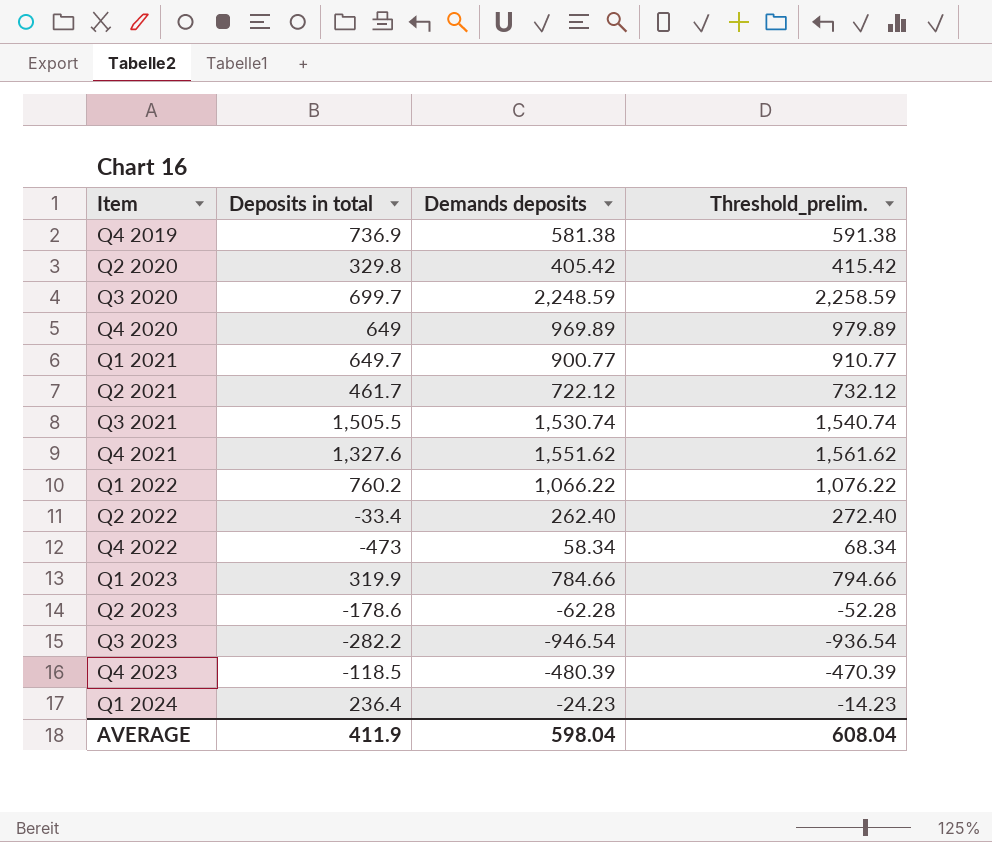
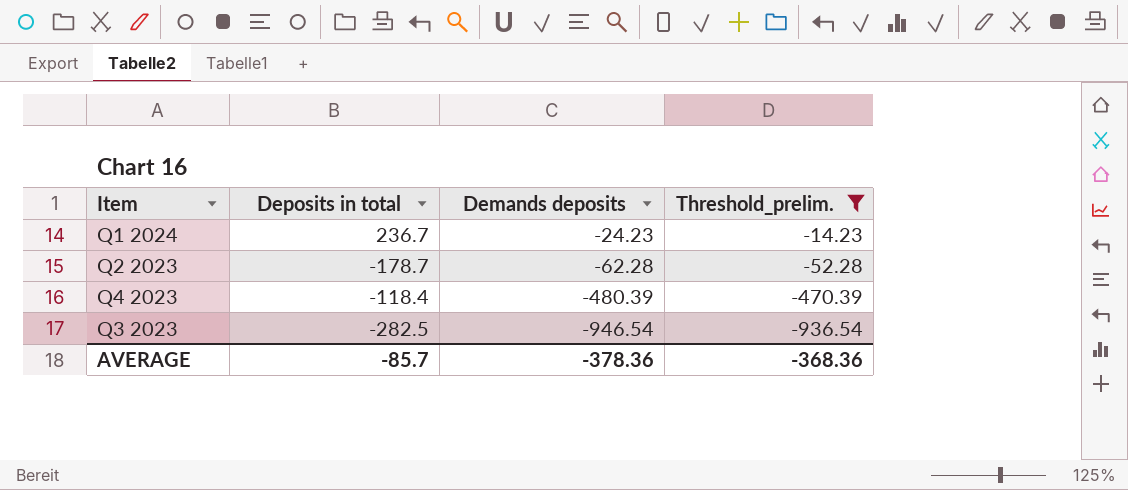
filter: none -> Threshold_prelim. <= -14.23
row order: Item ascending -> Demands deposits descending
Q1 2024 | Deposits in total: 236.4 -> 236.7
Q2 2023 | Deposits in total: -178.6 -> -178.7
Q4 2023 | Deposits in total: -118.5 -> -118.4
Q3 2023 | Deposits in total: -282.2 -> -282.5
AVERAGE | Deposits in total: 411.9 -> -85.7
AVERAGE | Demands deposits: 598.04 -> -378.36
AVERAGE | Threshold_prelim.: 608.04 -> -368.36

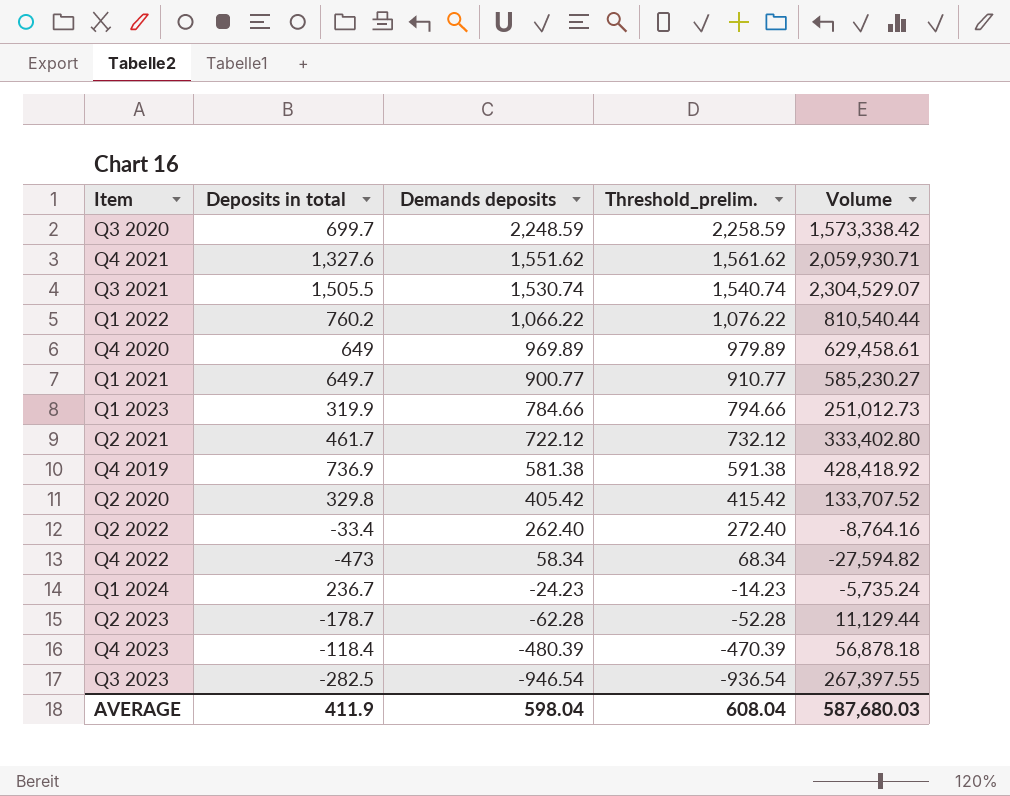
filter: Threshold_prelim. <= -14.23 -> none
column Volume | formula: none -> [Deposits in total] * [Demands deposits]
AVERAGE | Deposits in total: -85.7 -> 411.9
AVERAGE | Demands deposits: -378.36 -> 598.04
AVERAGE | Threshold_prelim.: -368.36 -> 608.04

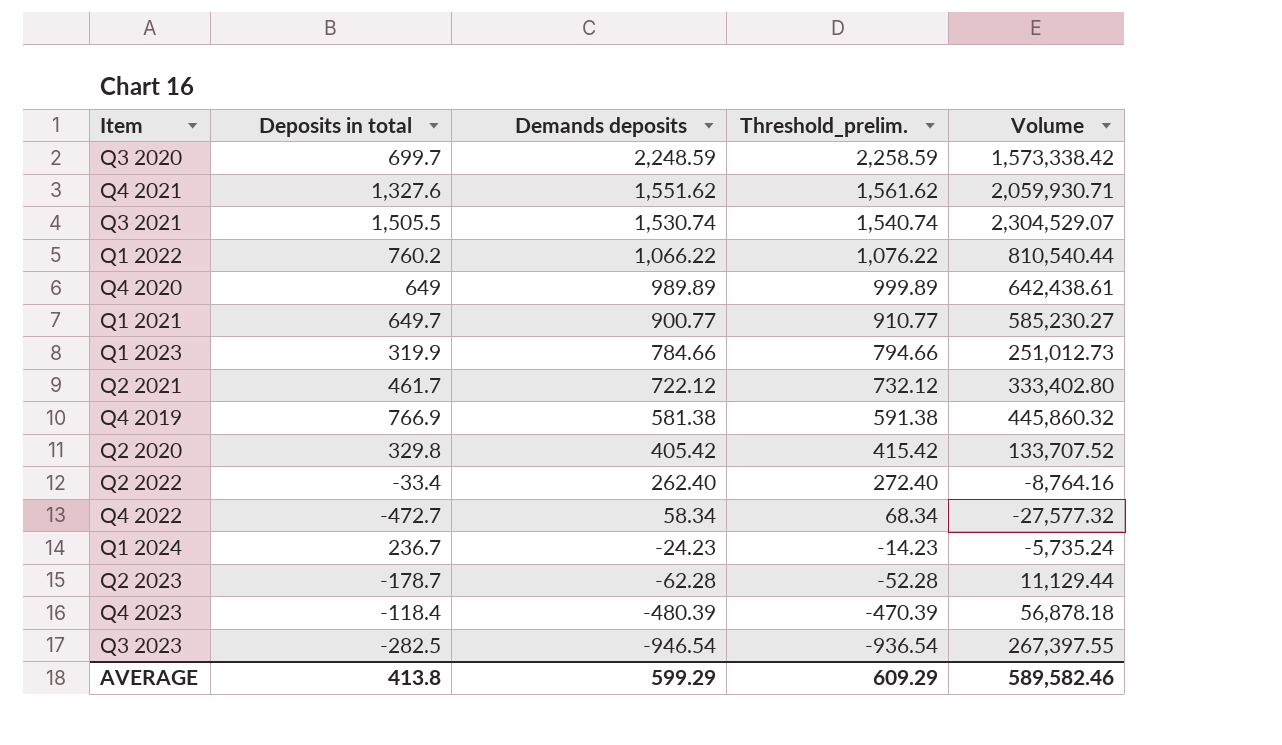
Q4 2020 | Demands deposits: 969.89 -> 989.89
Q4 2020 | Threshold_prelim.: 979.89 -> 999.89
Q4 2020 | Volume: 629,458.61 -> 642,438.61
Q4 2019 | Deposits in total: 736.9 -> 766.9
Q4 2019 | Volume: 428,418.92 -> 445,860.32
Q4 2022 | Deposits in total: -473 -> -472.7
Q4 2022 | Volume: -27,594.82 -> -27,577.32
AVERAGE | Deposits in total: 411.9 -> 413.8
AVERAGE | Demands deposits: 598.04 -> 599.29
AVERAGE | Threshold_prelim.: 608.04 -> 609.29
AVERAGE | Volume: 587,680.03 -> 589,582.46

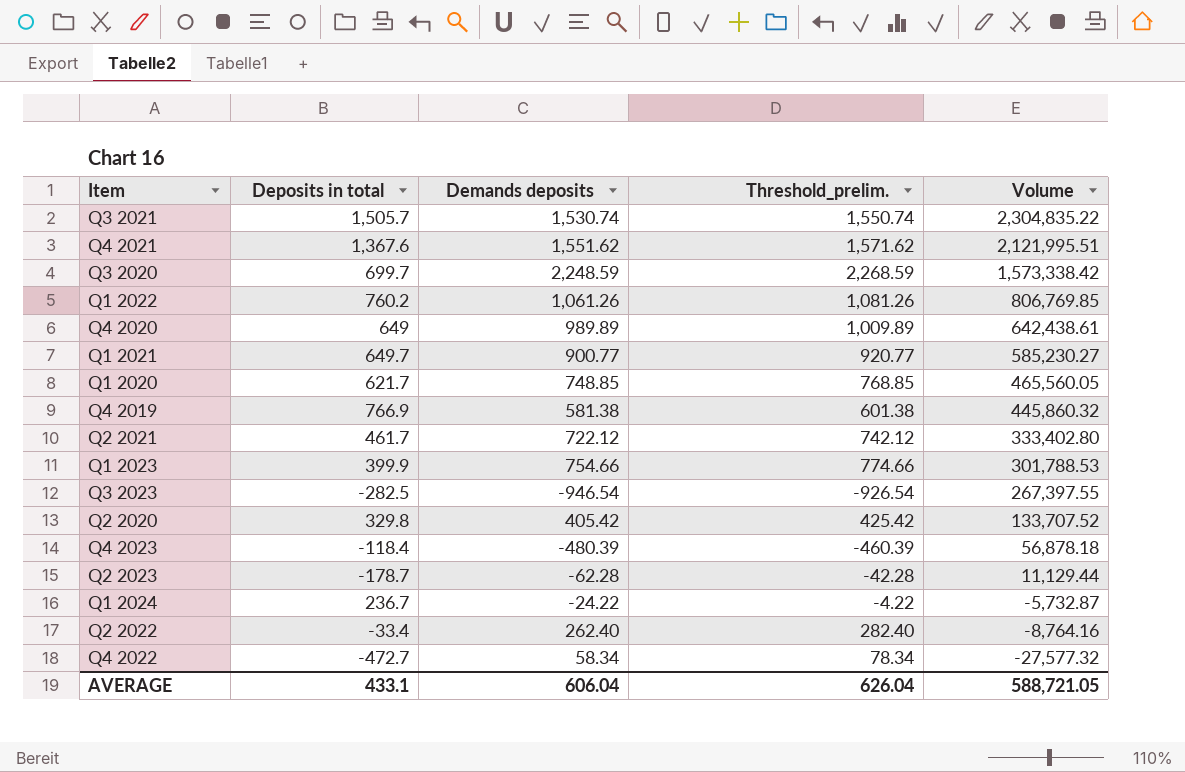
row order: Demands deposits descending -> Volume descending
column Threshold_prelim. | formula: [Demands deposits] + 10 -> [Demands deposits] + 20
Q3 2021 | Deposits in total: 1,505.5 -> 1,505.7
Q3 2021 | Volume: 2,304,529.07 -> 2,304,835.22
Q4 2021 | Deposits in total: 1,327.6 -> 1,367.6
Q4 2021 | Volume: 2,059,930.71 -> 2,121,995.51
Q1 2022 | Demands deposits: 1,066.22 -> 1,061.26
Q1 2022 | Volume: 810,540.44 -> 806,769.85
row Q1 2020: none -> 621.7 | 748.85 | 768.85 | 465,560.05
Q1 2023 | Deposits in total: 319.9 -> 399.9
Q1 2023 | Demands deposits: 784.66 -> 754.66
Q1 2023 | Volume: 251,012.73 -> 301,788.53
Q1 2024 | Demands deposits: -24.23 -> -24.22
Q1 2024 | Volume: -5,735.24 -> -5,732.87
AVERAGE | Deposits in total: 413.8 -> 433.1
AVERAGE | Demands deposits: 599.29 -> 606.04
AVERAGE | Threshold_prelim.: 609.29 -> 626.04
AVERAGE | Volume: 589,582.46 -> 588,721.05

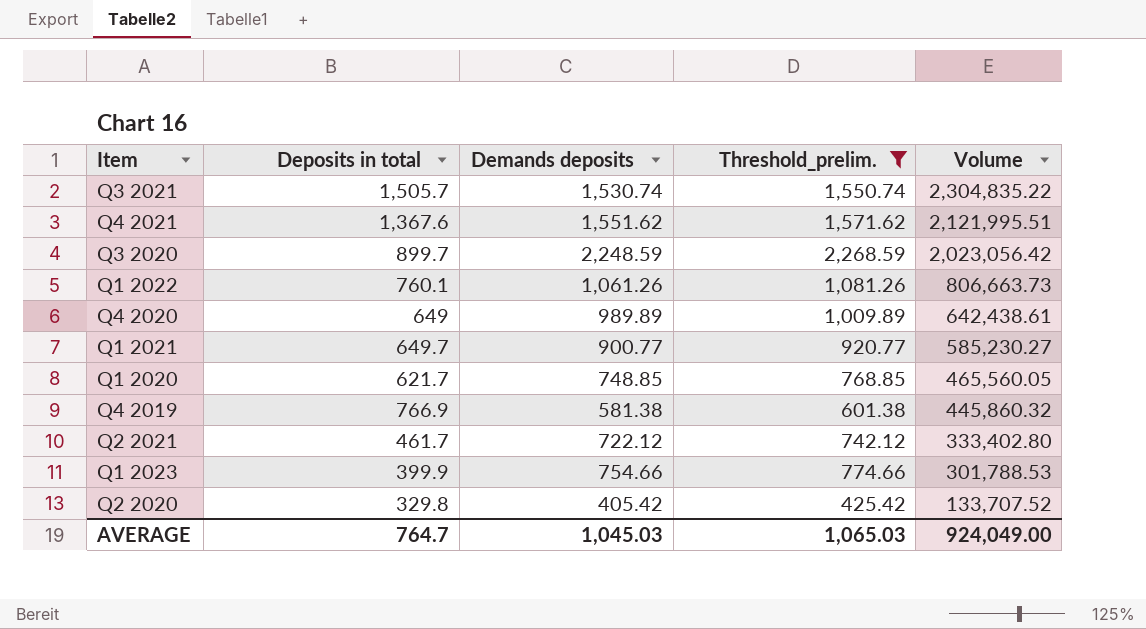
filter: none -> Threshold_prelim. >= 425.42
Q3 2020 | Deposits in total: 699.7 -> 899.7
Q3 2020 | Volume: 1,573,338.42 -> 2,023,056.42
Q1 2022 | Deposits in total: 760.2 -> 760.1
Q1 2022 | Volume: 806,769.85 -> 806,663.73
AVERAGE | Deposits in total: 433.1 -> 764.7
AVERAGE | Demands deposits: 606.04 -> 1,045.03
AVERAGE | Threshold_prelim.: 626.04 -> 1,065.03
AVERAGE | Volume: 588,721.05 -> 924,049.00

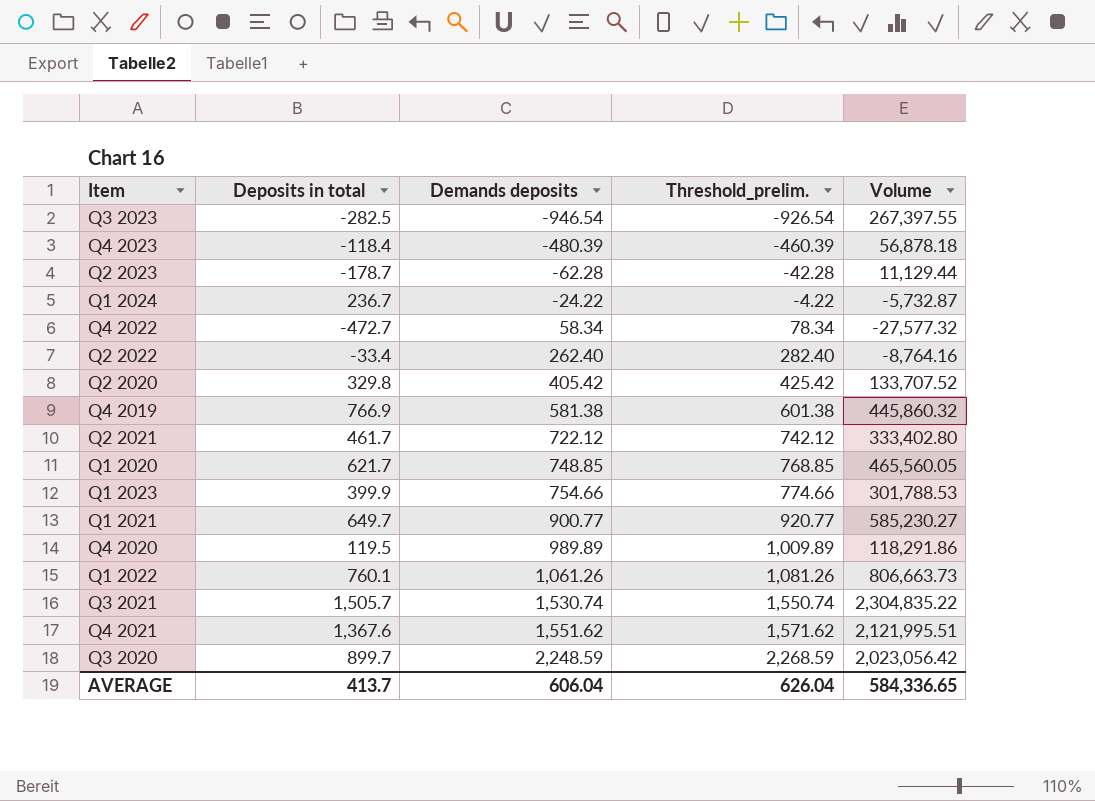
filter: Threshold_prelim. >= 425.42 -> none
row order: Volume descending -> Demands deposits ascending
Q4 2020 | Deposits in total: 649 -> 119.5
Q4 2020 | Volume: 642,438.61 -> 118,291.86
AVERAGE | Deposits in total: 764.7 -> 413.7
AVERAGE | Demands deposits: 1,045.03 -> 606.04
AVERAGE | Threshold_prelim.: 1,065.03 -> 626.04
AVERAGE | Volume: 924,049.00 -> 584,336.65

